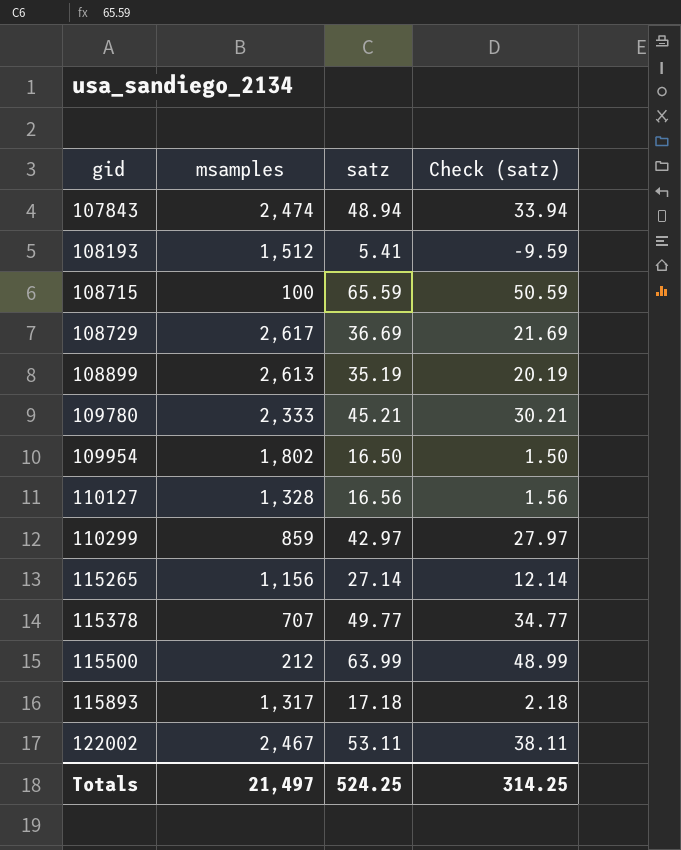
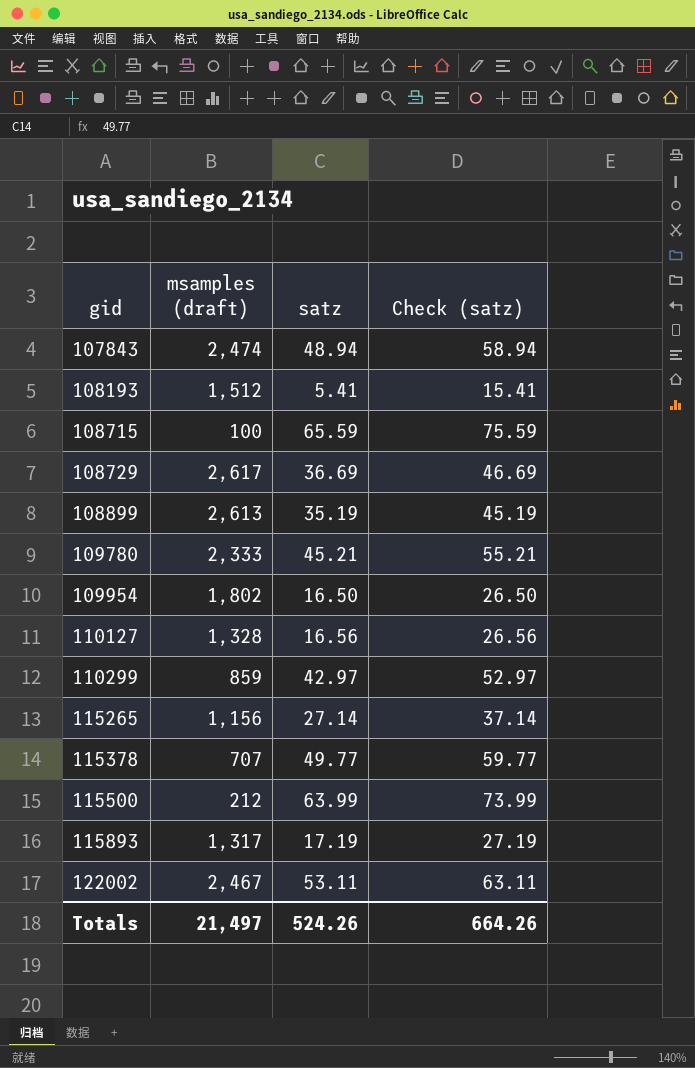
column name: msamples -> msamples (draft)
column Check (satz) | formula: [satz] - 15 -> [satz] + 10
115893 | satz: 17.18 -> 17.19
Totals | satz: 524.25 -> 524.26
Totals | Check (satz): 314.25 -> 664.26

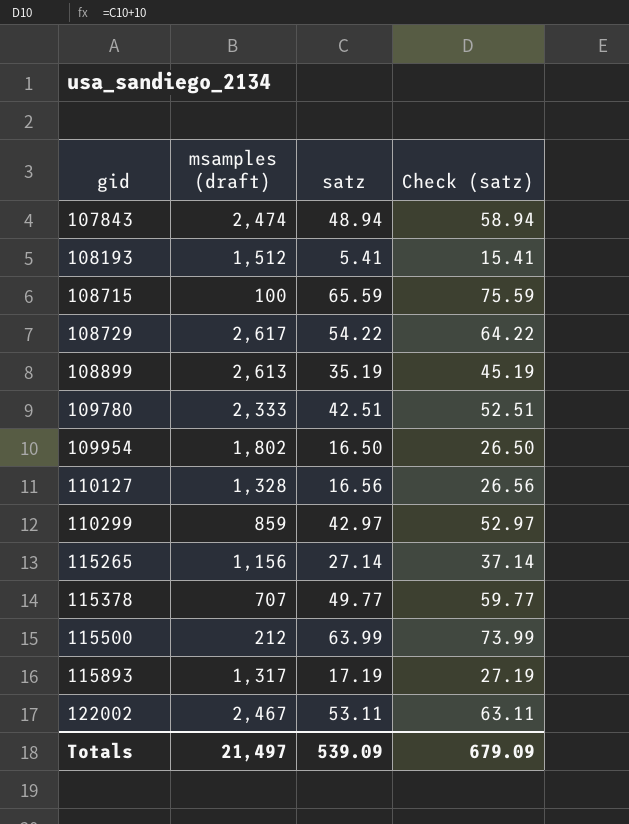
108729 | satz: 36.69 -> 54.22
108729 | Check (satz): 46.69 -> 64.22
109780 | satz: 45.21 -> 42.51
109780 | Check (satz): 55.21 -> 52.51
Totals | satz: 524.26 -> 539.09
Totals | Check (satz): 664.26 -> 679.09

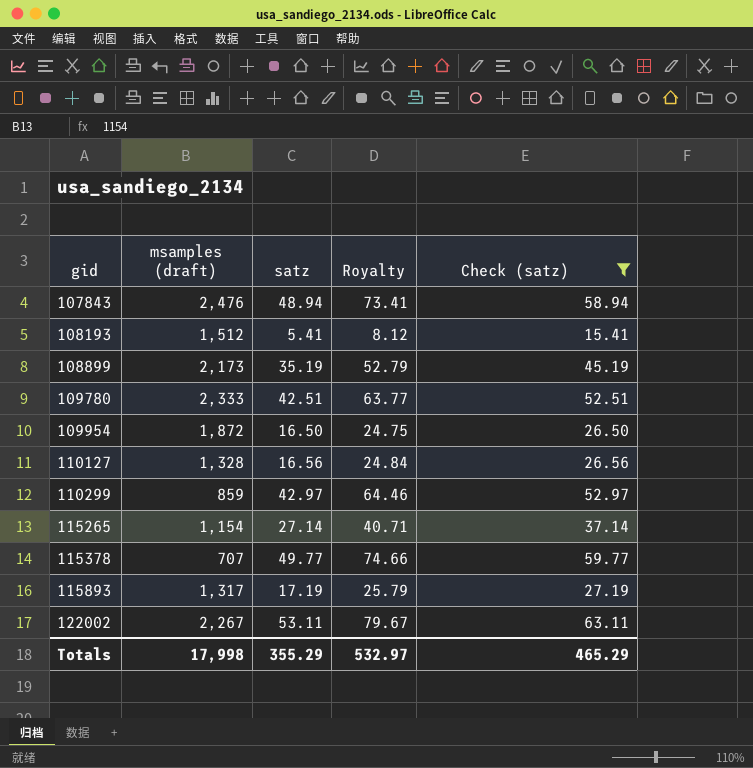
filter: none -> Check (satz) <= 63.11
column Royalty | formula: none -> [satz] * 1.5
107843 | msamples (draft): 2,474 -> 2,476
108899 | msamples (draft): 2,613 -> 2,173
109954 | msamples (draft): 1,802 -> 1,872
115265 | msamples (draft): 1,156 -> 1,154
122002 | msamples (draft): 2,467 -> 2,267
Totals | msamples (draft): 21,497 -> 17,998
Totals | satz: 539.09 -> 355.29
Totals | Check (satz): 679.09 -> 465.29

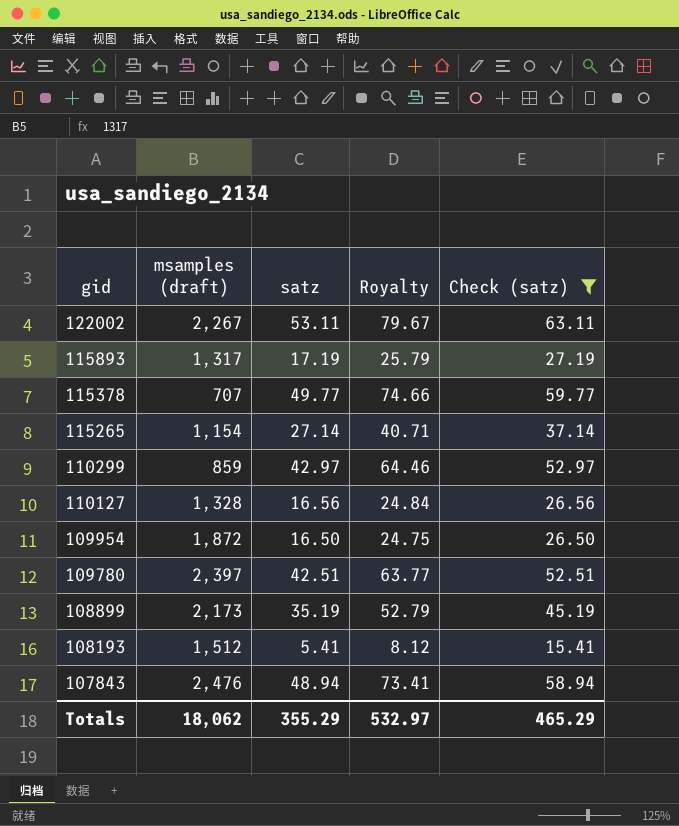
row order: gid ascending -> gid descending
109780 | msamples (draft): 2,333 -> 2,397
Totals | msamples (draft): 17,998 -> 18,062

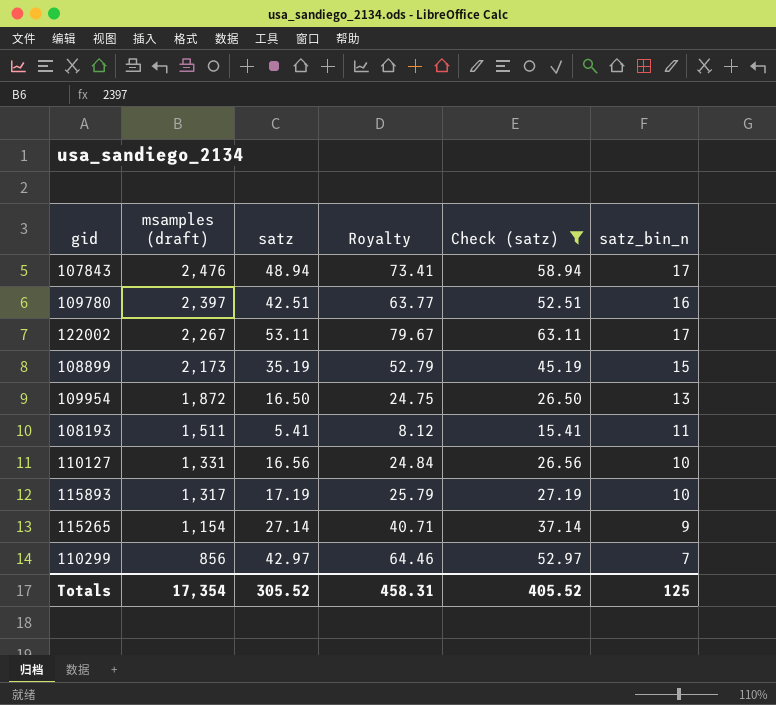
row order: gid descending -> msamples (draft) descending
column satz_bin_n | position: none -> 6
row 115378: 707 | 49.77 | 74.66 | 59.77 -> none
108193 | msamples (draft): 1,512 -> 1,511
110127 | msamples (draft): 1,328 -> 1,331
110299 | msamples (draft): 859 -> 856
Totals | msamples (draft): 18,062 -> 17,354
Totals | satz: 355.29 -> 305.52
Totals | Royalty: 532.97 -> 458.31
Totals | Check (satz): 465.29 -> 405.52

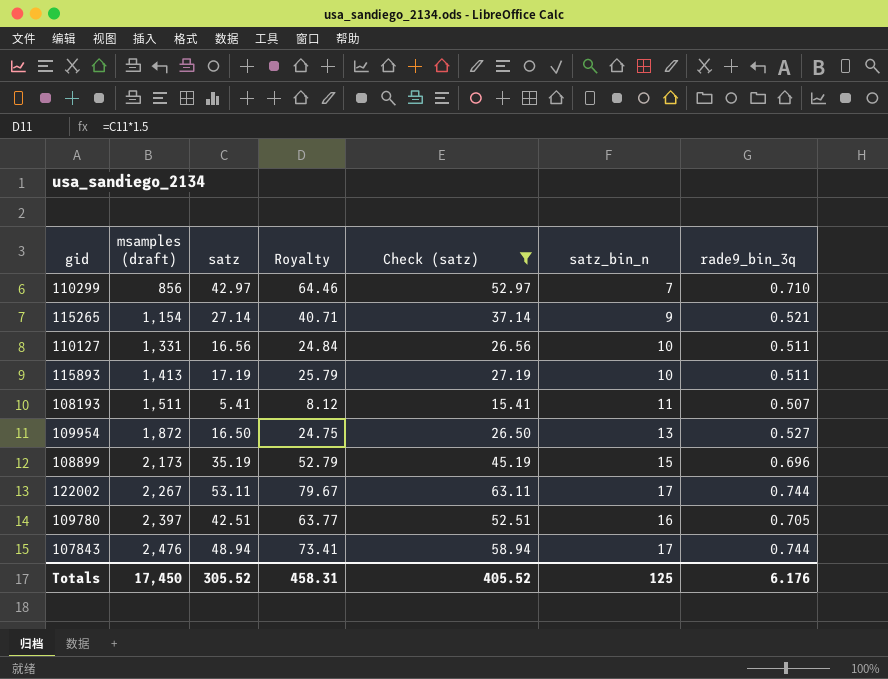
row order: msamples (draft) descending -> msamples (draft) ascending
column rade9_bin_3q | position: none -> 7
115893 | msamples (draft): 1,317 -> 1,413
Totals | msamples (draft): 17,354 -> 17,450

